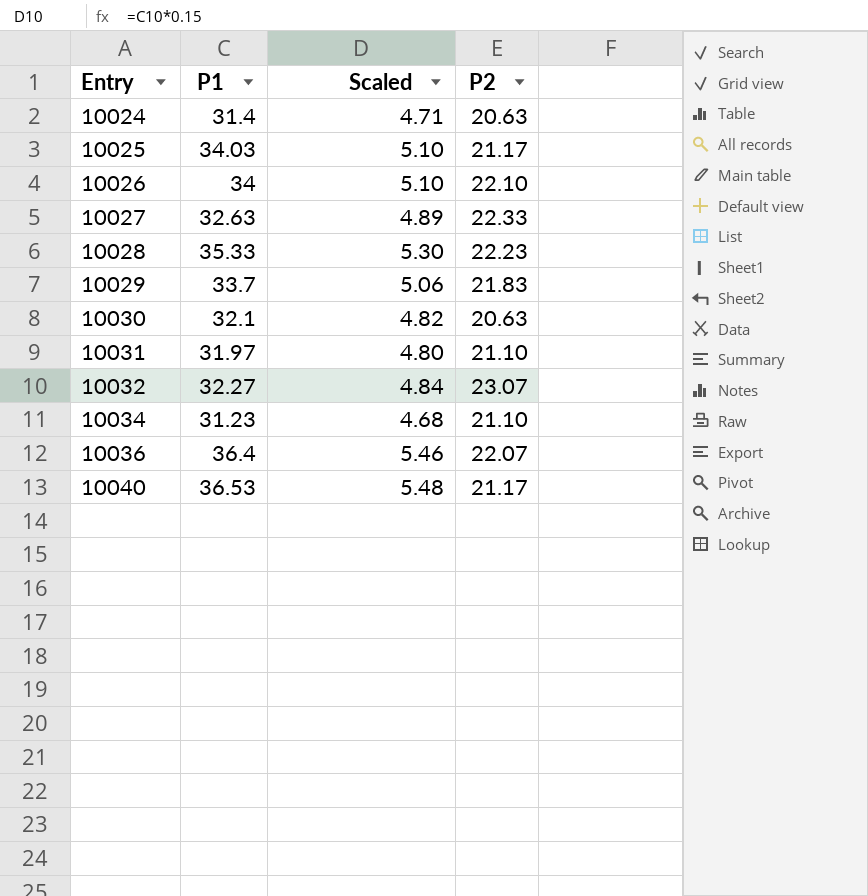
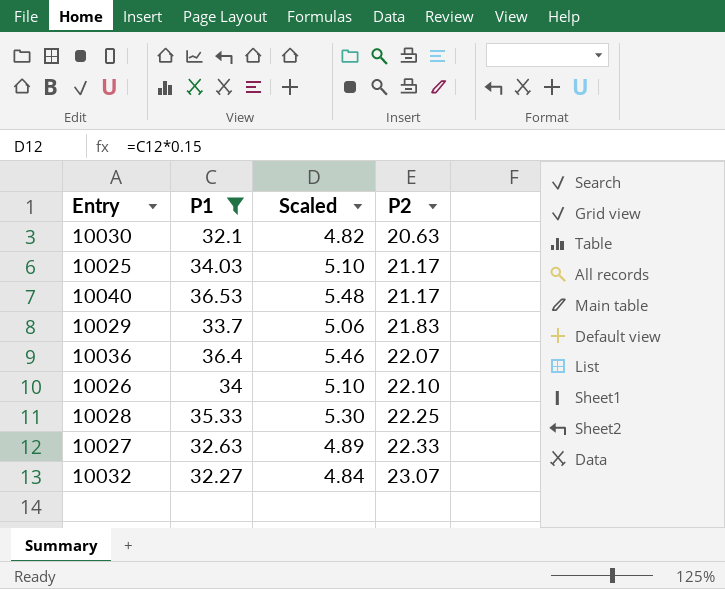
filter: none -> P1 >= 32.1
row order: Entry ascending -> P2 ascending
10028 | P2: 22.23 -> 22.25

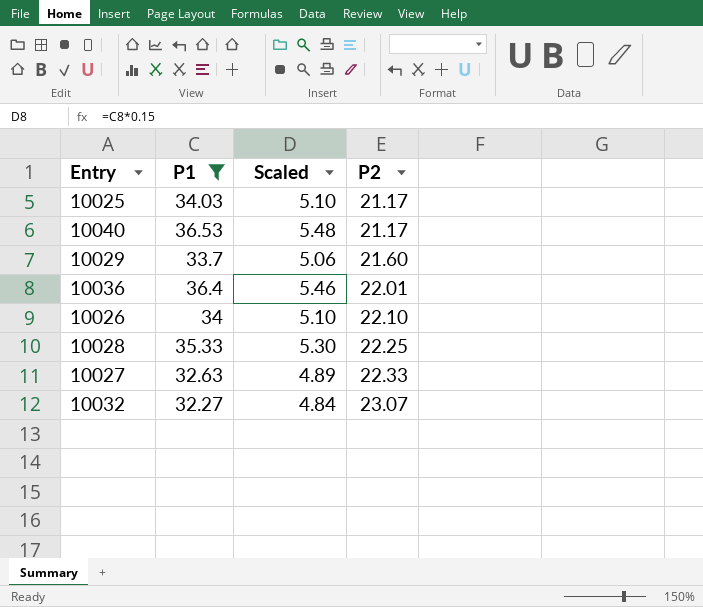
row 10030: 32.1 | 4.82 | 20.63 -> none
10029 | P2: 21.83 -> 21.60
10036 | P2: 22.07 -> 22.01

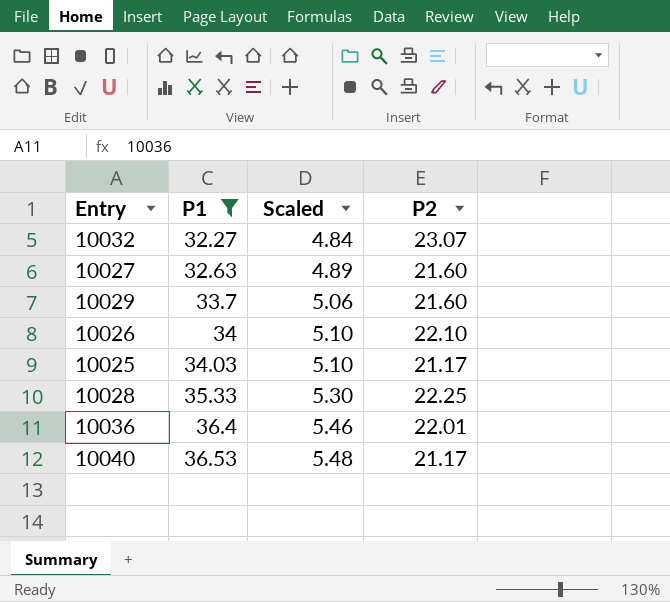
row order: P2 ascending -> P1 ascending
10027 | P2: 22.33 -> 21.60

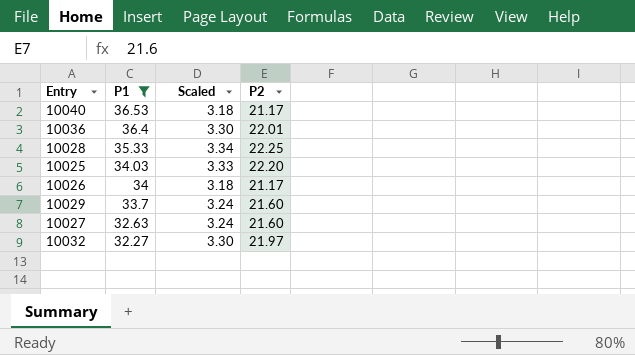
row order: P1 ascending -> P1 descending
column Scaled | formula: [P1] * 0.15 -> [P2] * 0.15
10025 | P2: 21.17 -> 22.20
10026 | P2: 22.10 -> 21.17
10032 | P2: 23.07 -> 21.97

